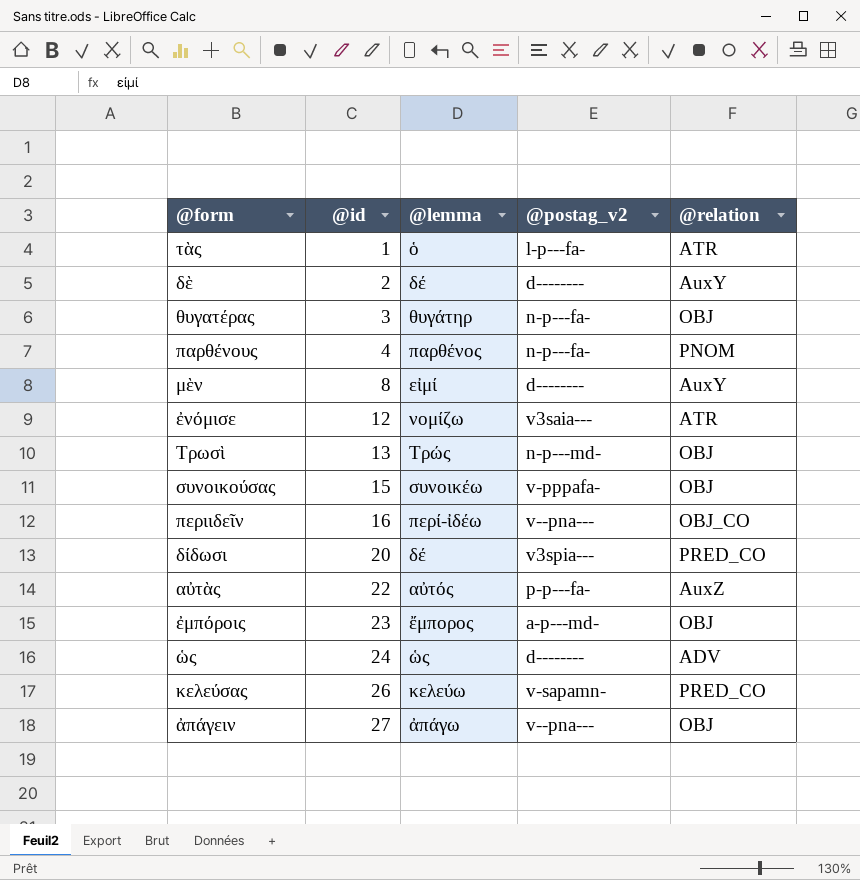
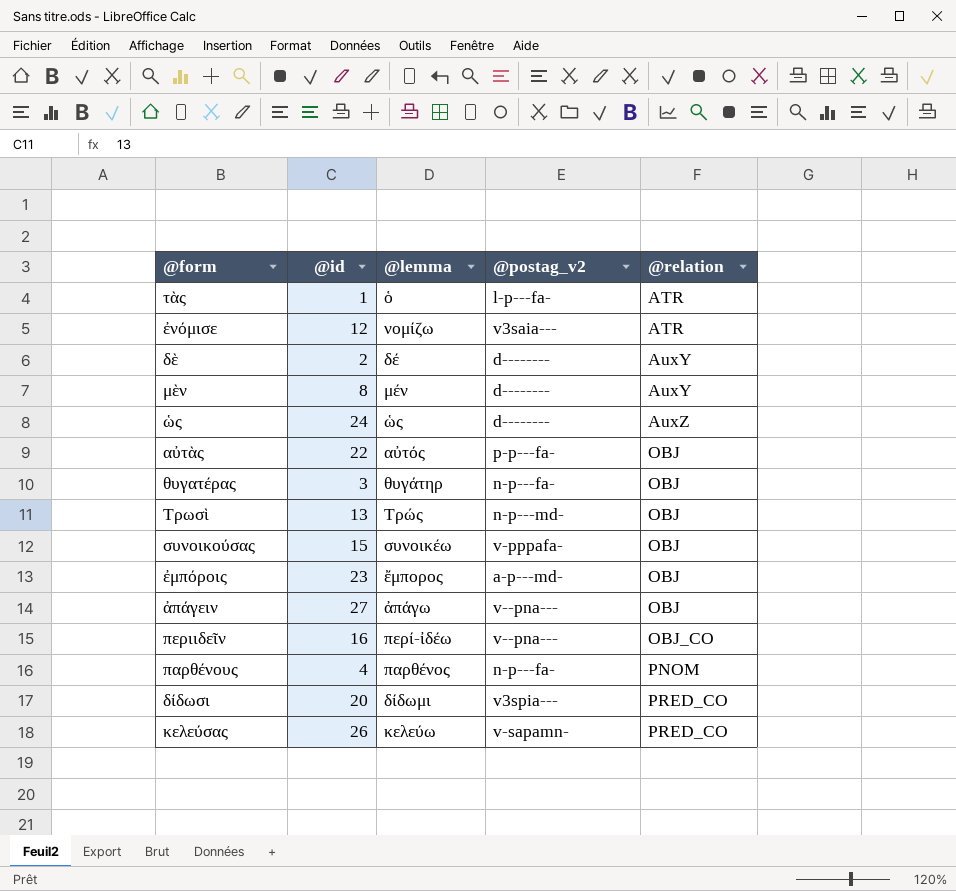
row order: @id ascending -> @relation ascending
μὲν | @lemma: εἰμί -> μέν
ὡς | @relation: ADV -> AuxZ
αὐτὰς | @relation: AuxZ -> OBJ
δίδωσι | @lemma: δέ -> δίδωμι

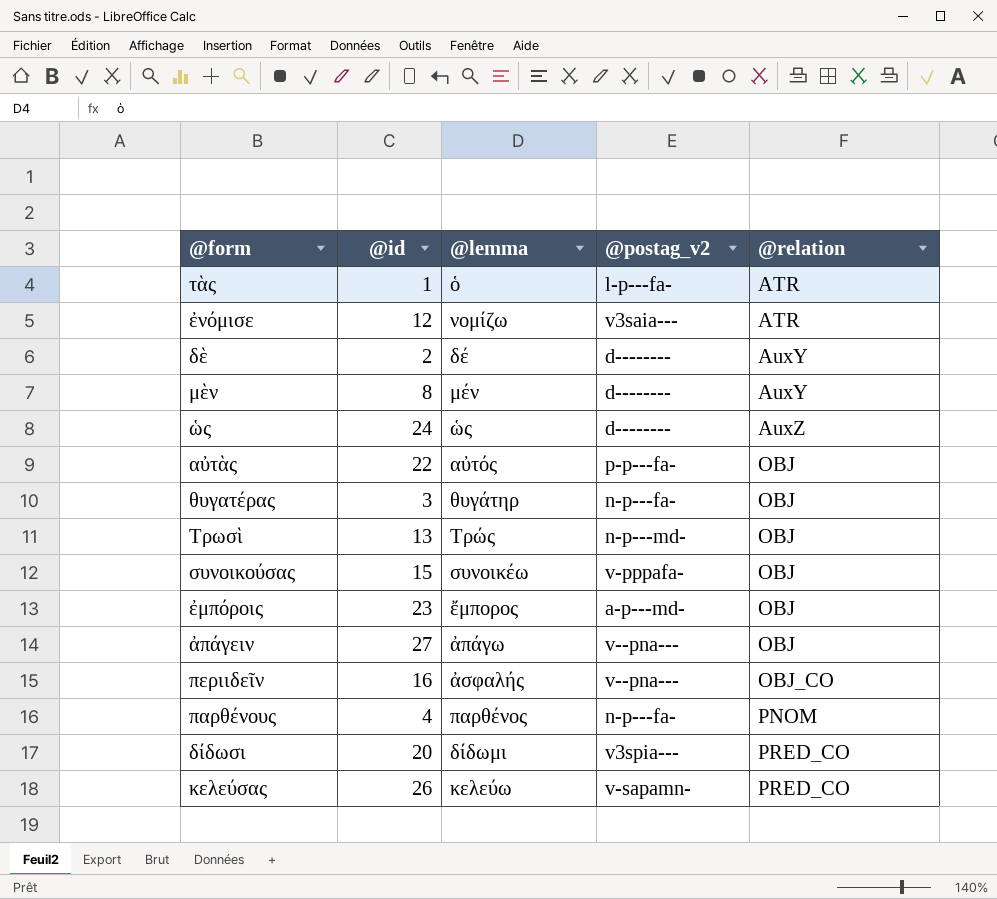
περιιδεῖν | @lemma: περί-ἰδέω -> ἀσφαλής

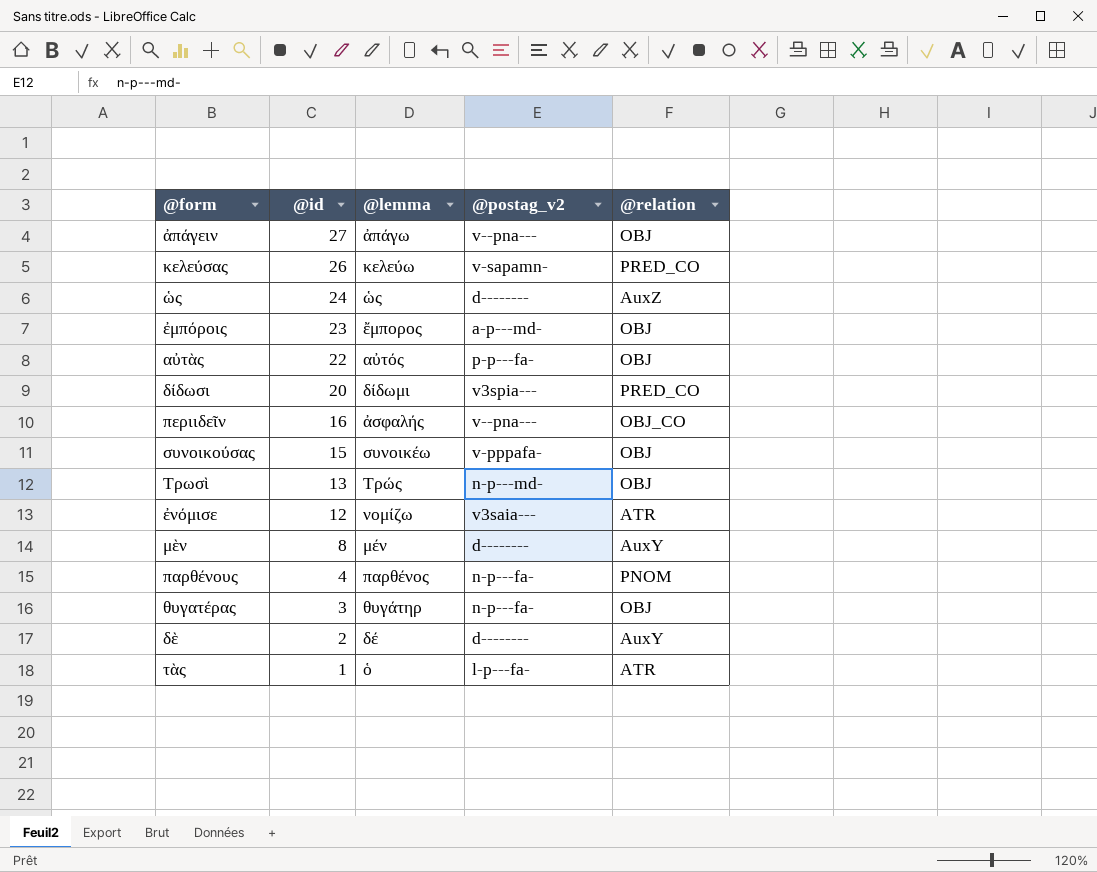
row order: @relation ascending -> @id descending

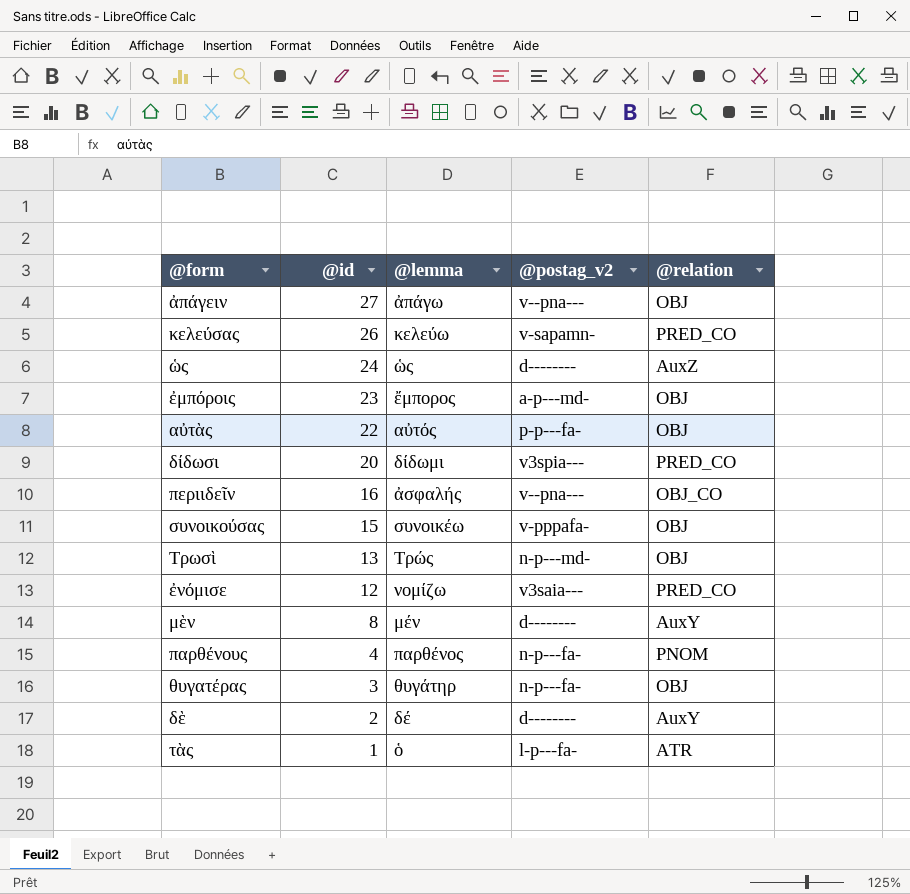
ἐνόμισε | @relation: ATR -> PRED_CO

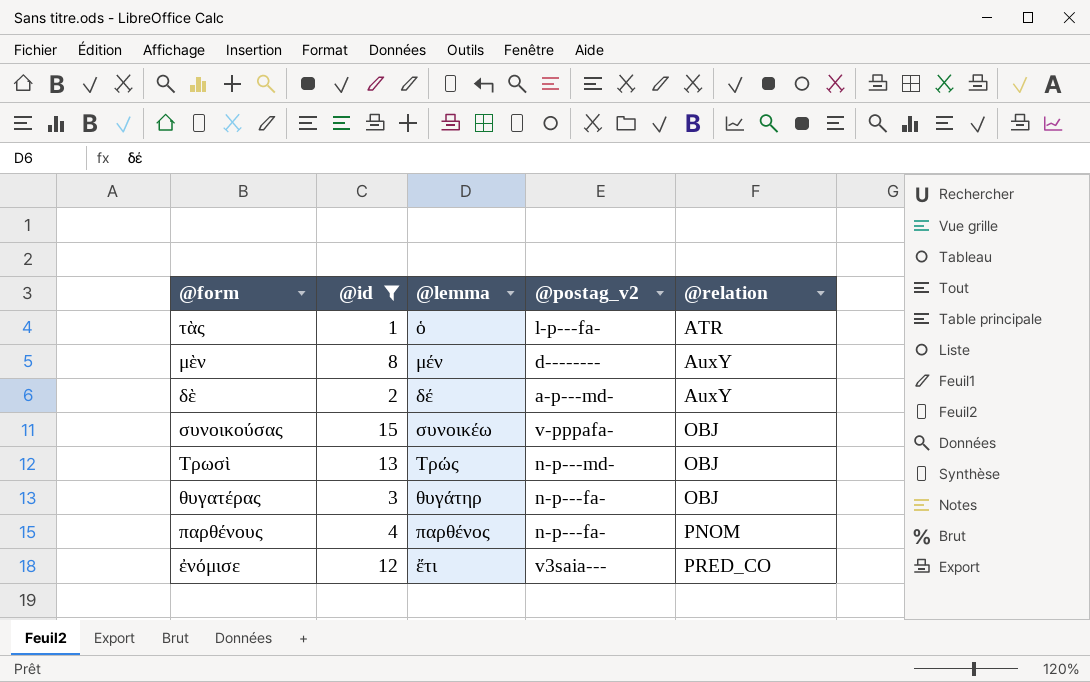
filter: none -> @id <= 15
row order: @id descending -> @relation ascending
δὲ | @postag_v2: d-------- -> a-p---md-
ἐνόμισε | @lemma: νομίζω -> ἔτι

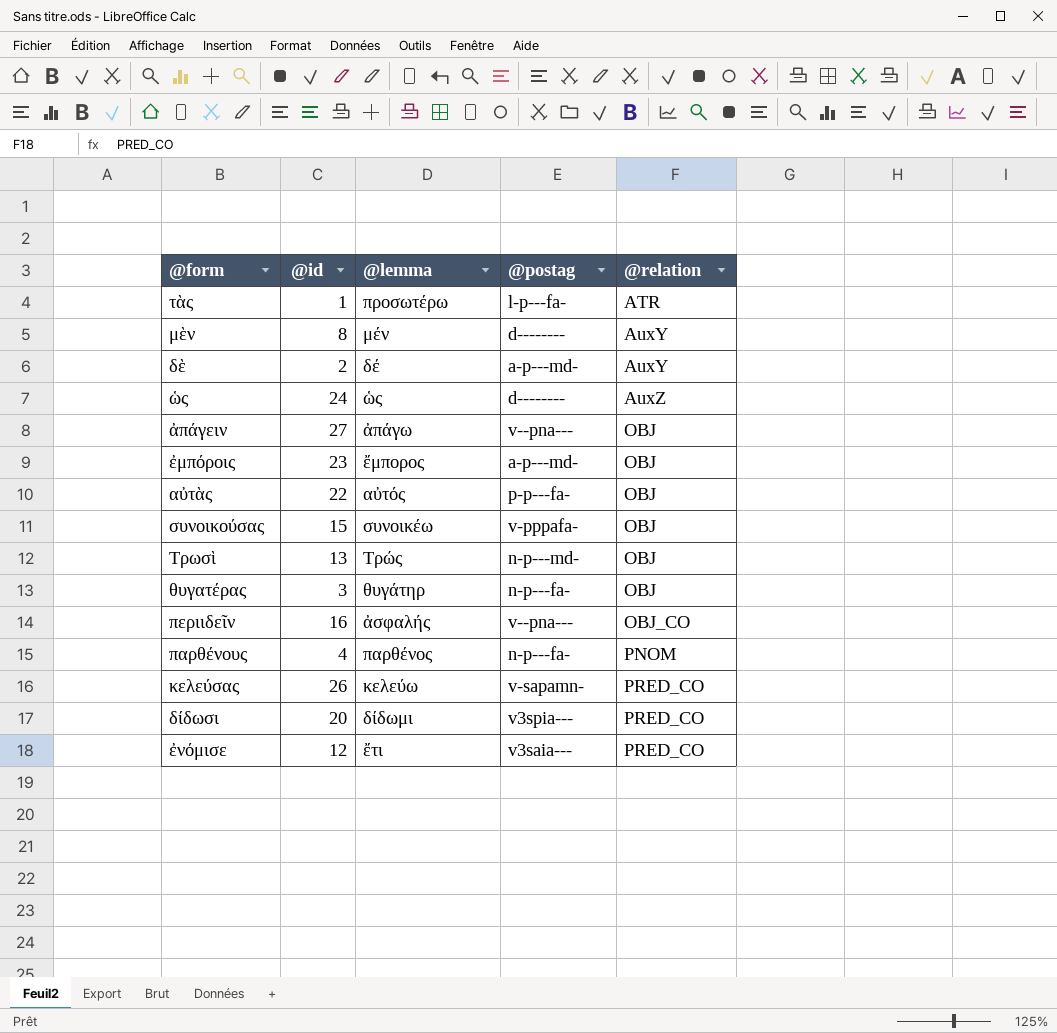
filter: @id <= 15 -> none
column name: @postag_v2 -> @postag
τὰς | @lemma: ὁ -> προσωτέρω

